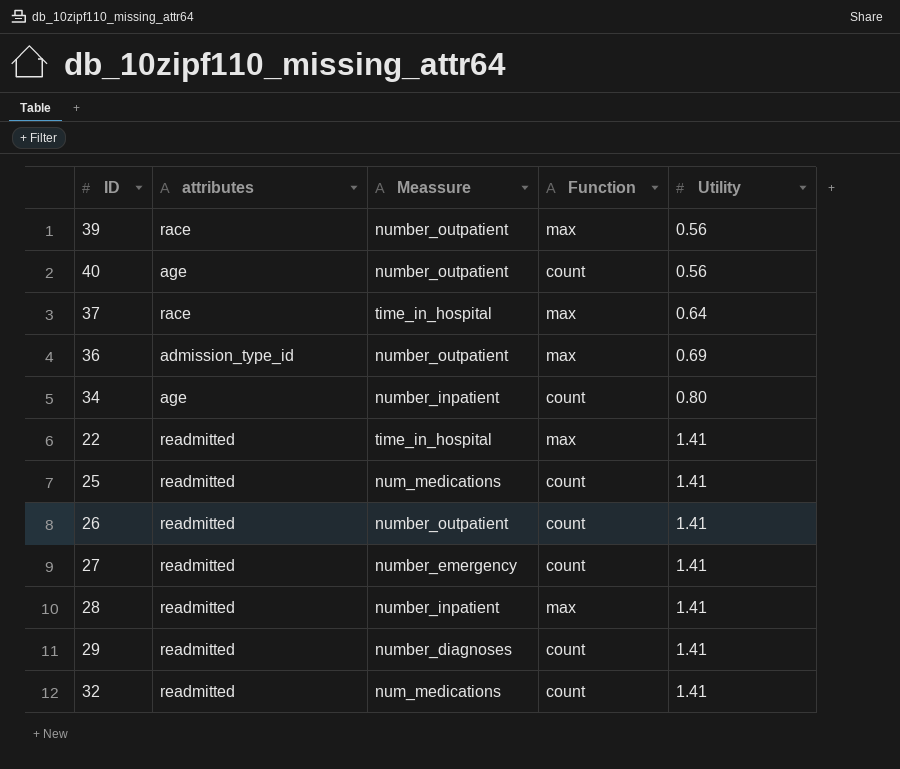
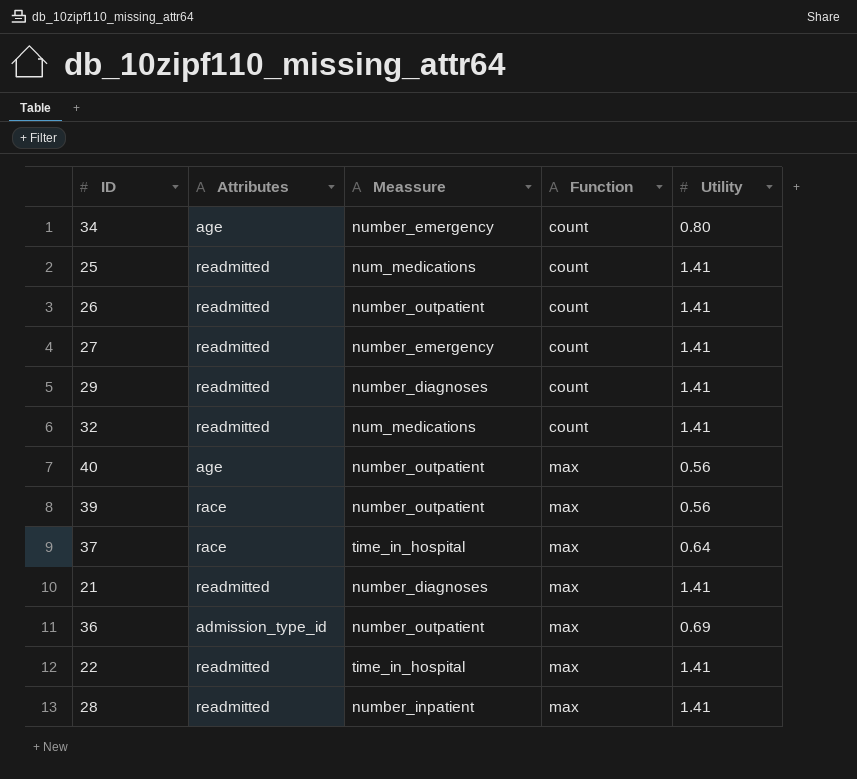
row order: Utility ascending -> Function ascending
column name: attributes -> Attributes
34 | Meassure: number_inpatient -> number_emergency
40 | Function: count -> max
row 21: none -> readmitted | number_diagnoses | max | 1.41

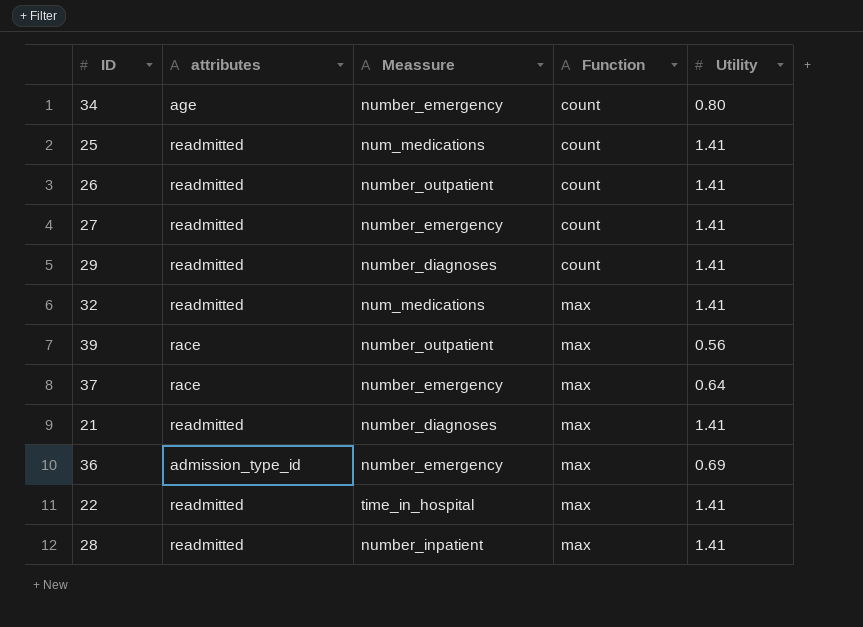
column name: Attributes -> attributes
row 40: age | number_outpatient | max | 0.56 -> none
32 | Function: count -> max
37 | Meassure: time_in_hospital -> number_emergency
36 | Meassure: number_outpatient -> number_emergency

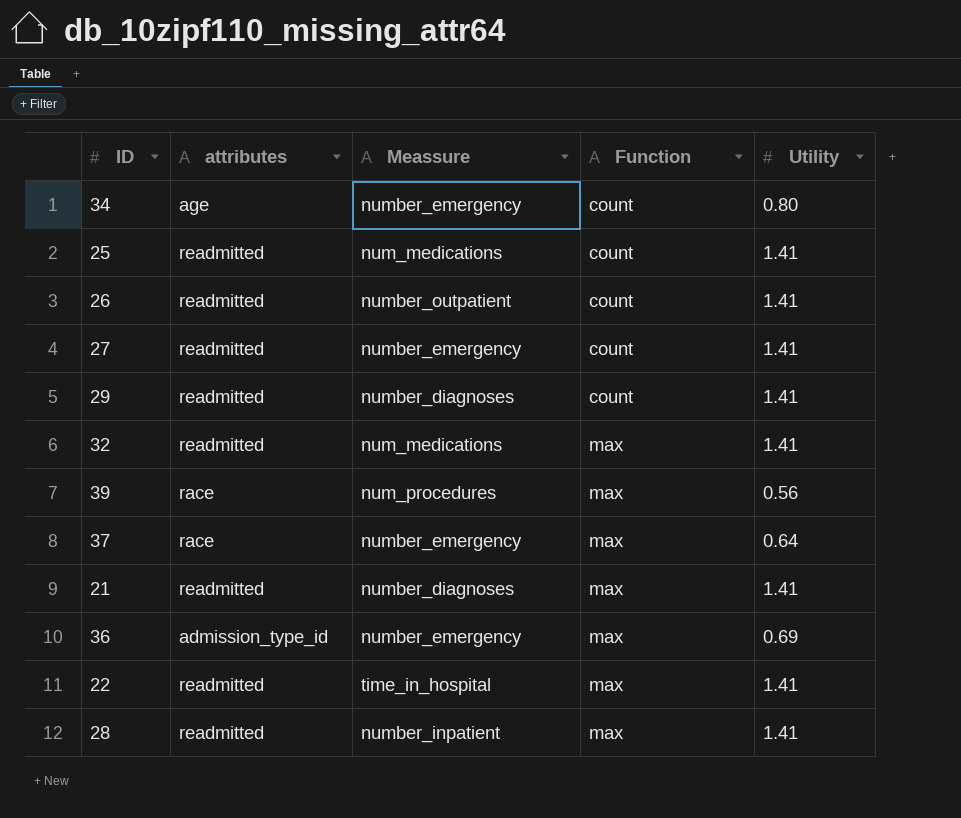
39 | Meassure: number_outpatient -> num_procedures

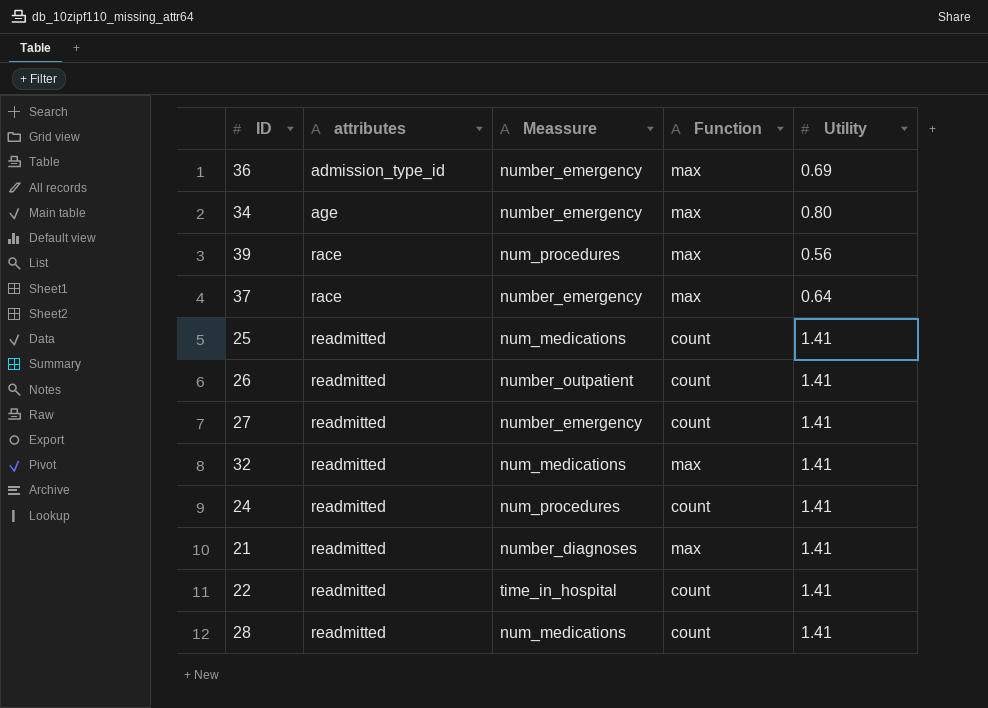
row order: Function ascending -> attributes ascending
row 29: readmitted | number_diagnoses | count | 1.41 -> none
34 | Function: count -> max
row 24: none -> readmitted | num_procedures | count | 1.41
22 | Function: max -> count
28 | Meassure: number_inpatient -> num_medications
28 | Function: max -> count

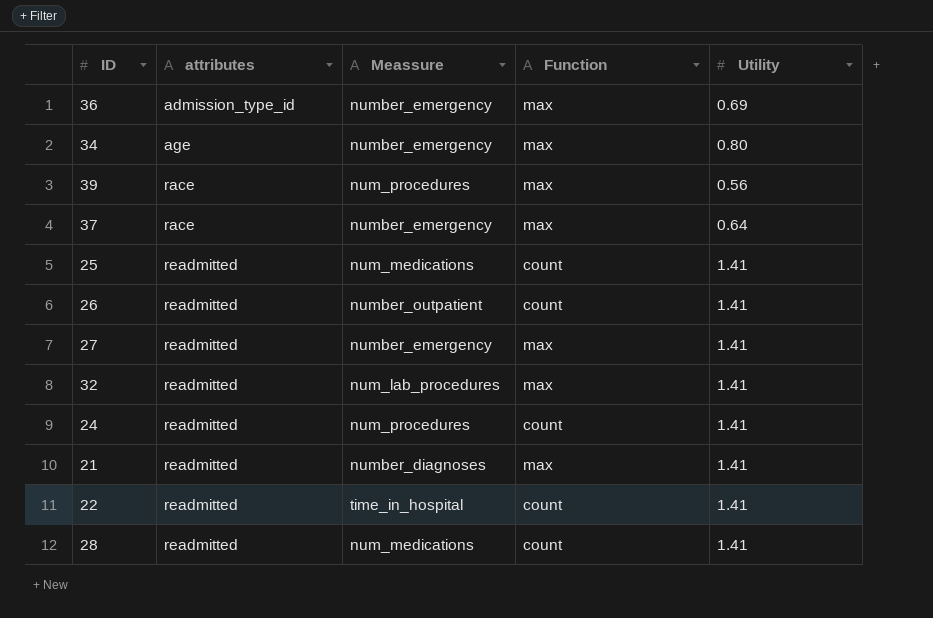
27 | Function: count -> max
32 | Meassure: num_medications -> num_lab_procedures

